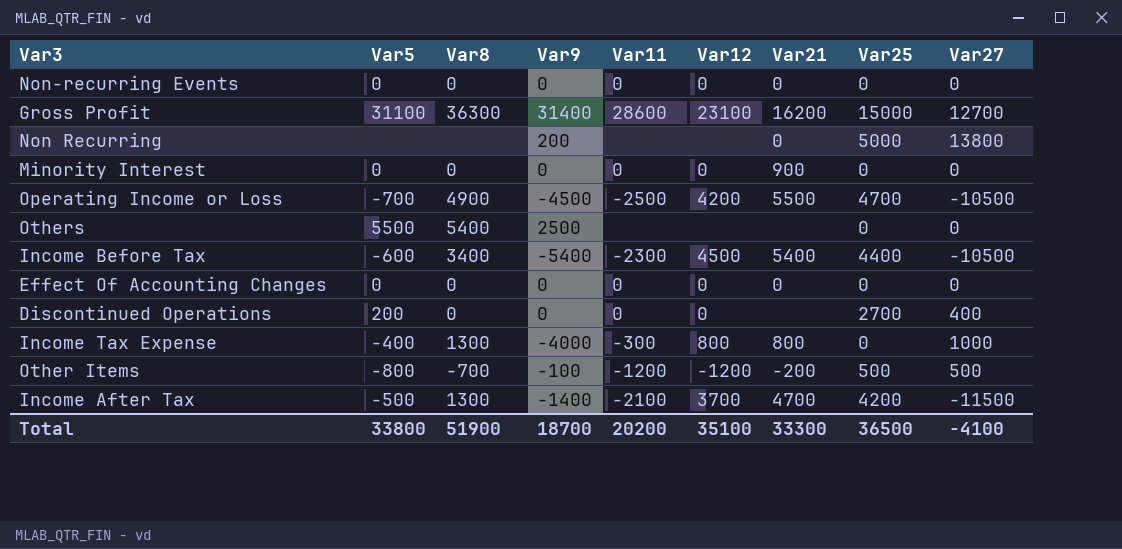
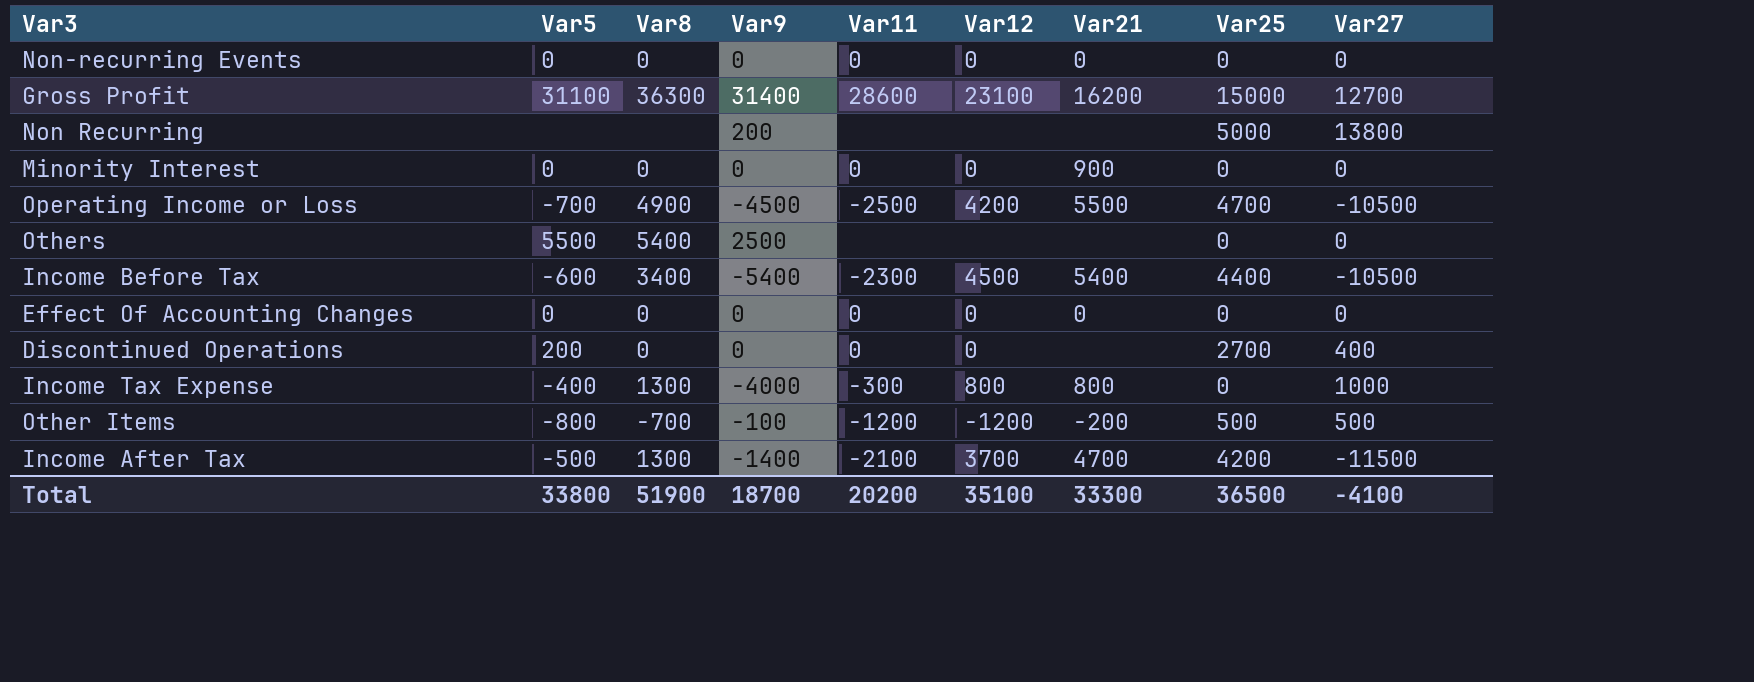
Non Recurring | Var21: 0 -> none

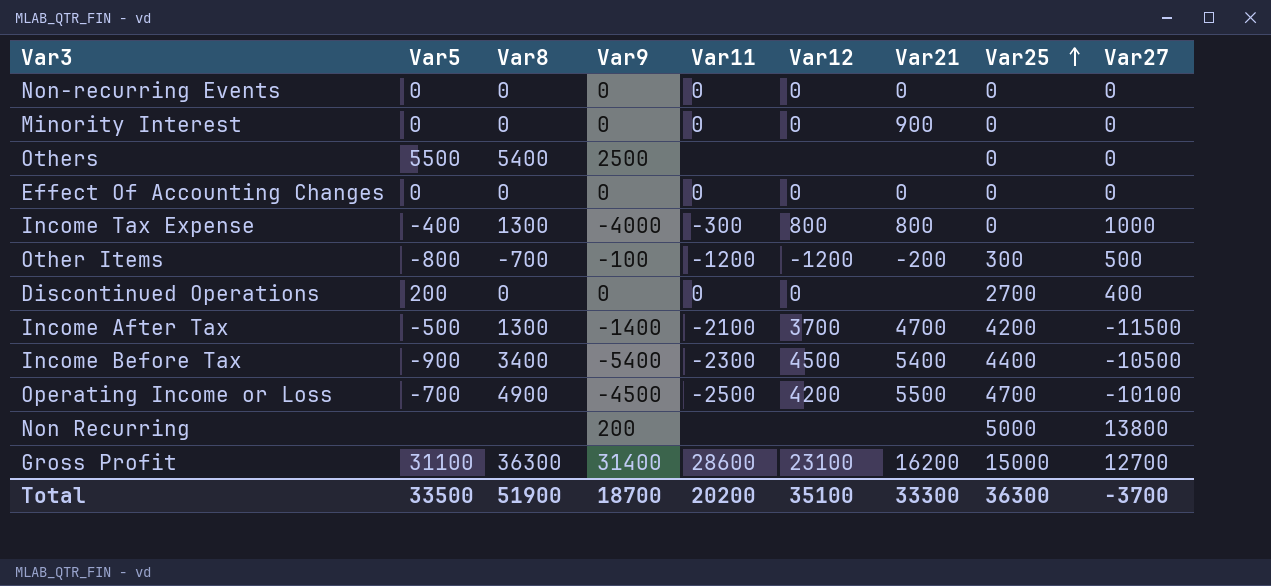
row order: none -> Var25 ascending
Other Items | Var25: 500 -> 300
Income Before Tax | Var5: -600 -> -900
Operating Income or Loss | Var27: -10500 -> -10100
Total | Var5: 33800 -> 33500
Total | Var25: 36500 -> 36300
Total | Var27: -4100 -> -3700

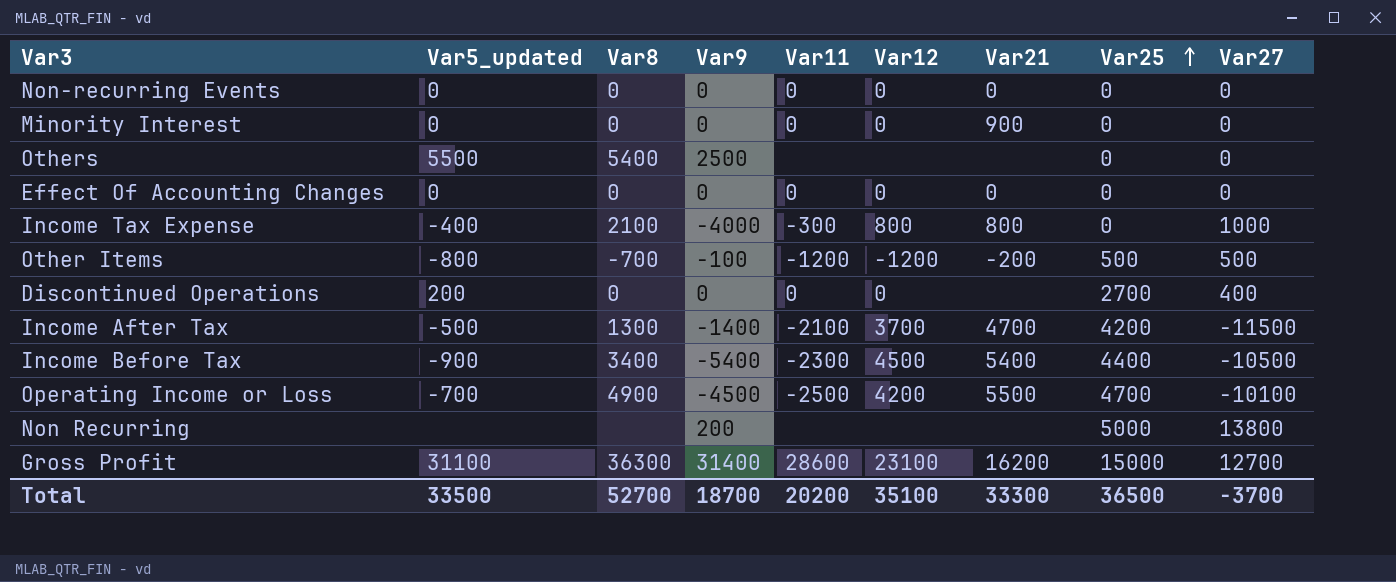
column name: Var5 -> Var5_updated
Income Tax Expense | Var8: 1300 -> 2100
Other Items | Var25: 300 -> 500
Total | Var8: 51900 -> 52700
Total | Var25: 36300 -> 36500

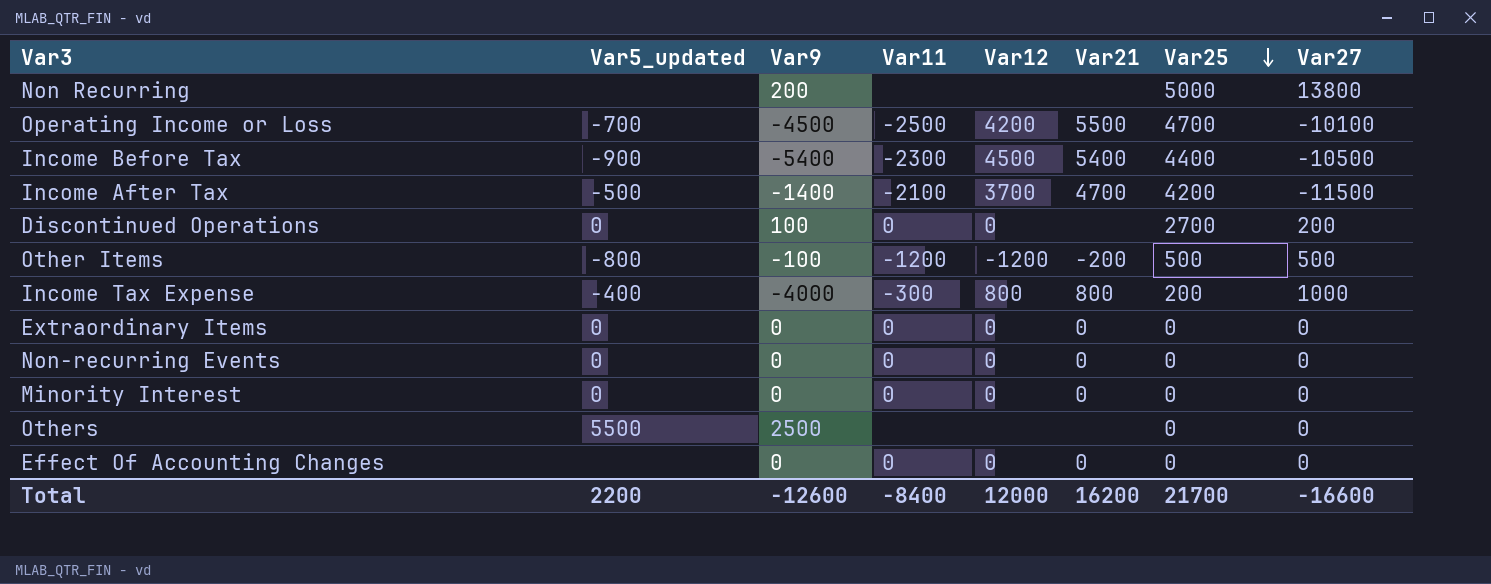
row order: Var25 ascending -> Var25 descending
column Var8 | position: 3 -> none
row Gross Profit: 31100 | 36300 | 31400 | 28600 | 23100 | 16200 | 15000 | 12700 -> none
Discontinued Operations | Var5_updated: 200 -> 0
Discontinued Operations | Var9: 0 -> 100
Discontinued Operations | Var27: 400 -> 200
Income Tax Expense | Var25: 0 -> 200
row Extraordinary Items: none -> 0 | 0 | 0 | 0 | 0 | 0 | 0
Minority Interest | Var21: 900 -> 0
Effect Of Accounting Changes | Var5_updated: 0 -> none
Total | Var5_updated: 33500 -> 2200
Total | Var9: 18700 -> -12600
Total | Var11: 20200 -> -8400
Total | Var12: 35100 -> 12000
Total | Var21: 33300 -> 16200
Total | Var25: 36500 -> 21700
Total | Var27: -3700 -> -16600

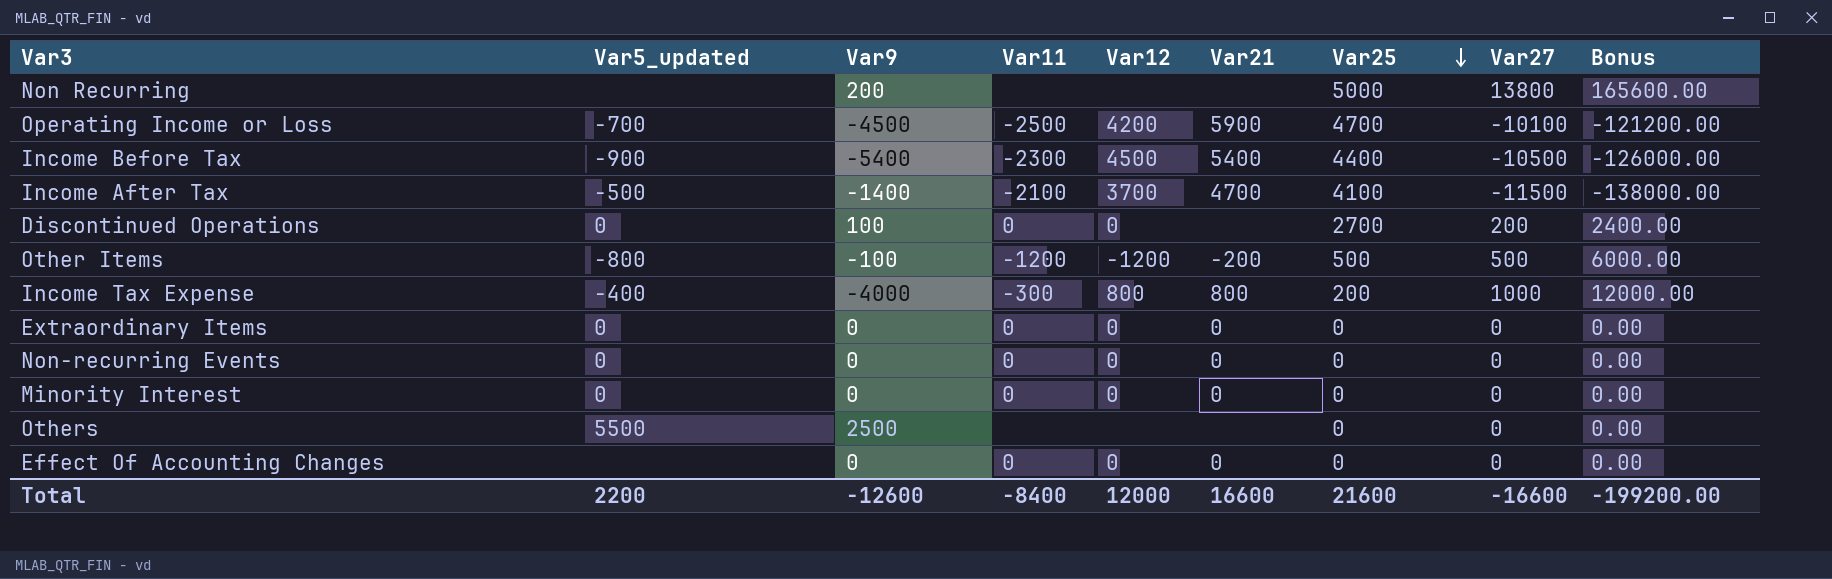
column Bonus | formula: none -> [Var27] * 12
Operating Income or Loss | Var21: 5500 -> 5900
Income After Tax | Var25: 4200 -> 4100
Total | Var21: 16200 -> 16600
Total | Var25: 21700 -> 21600

